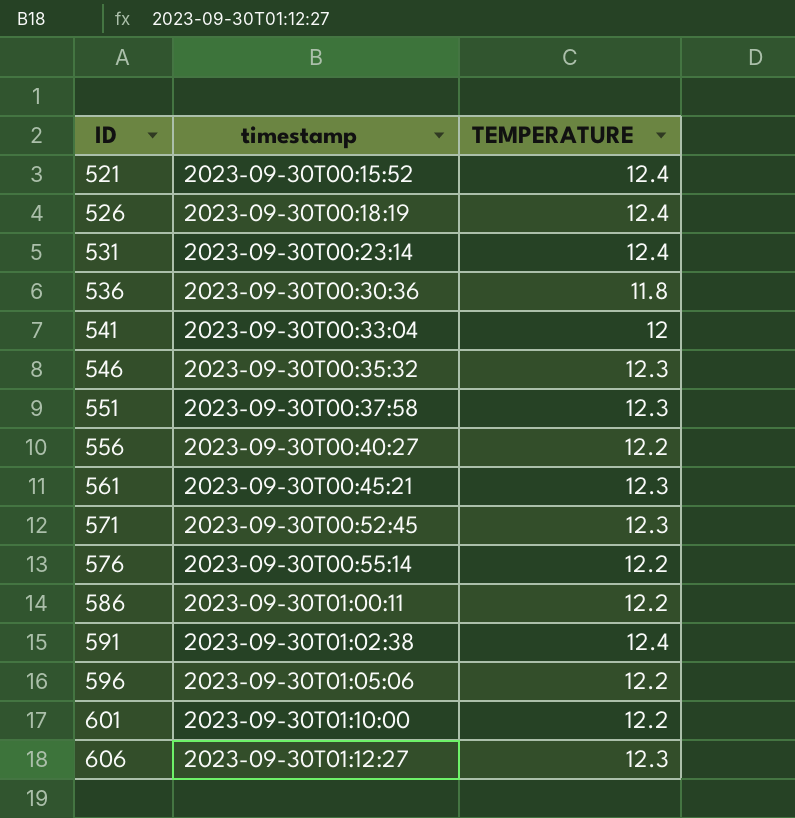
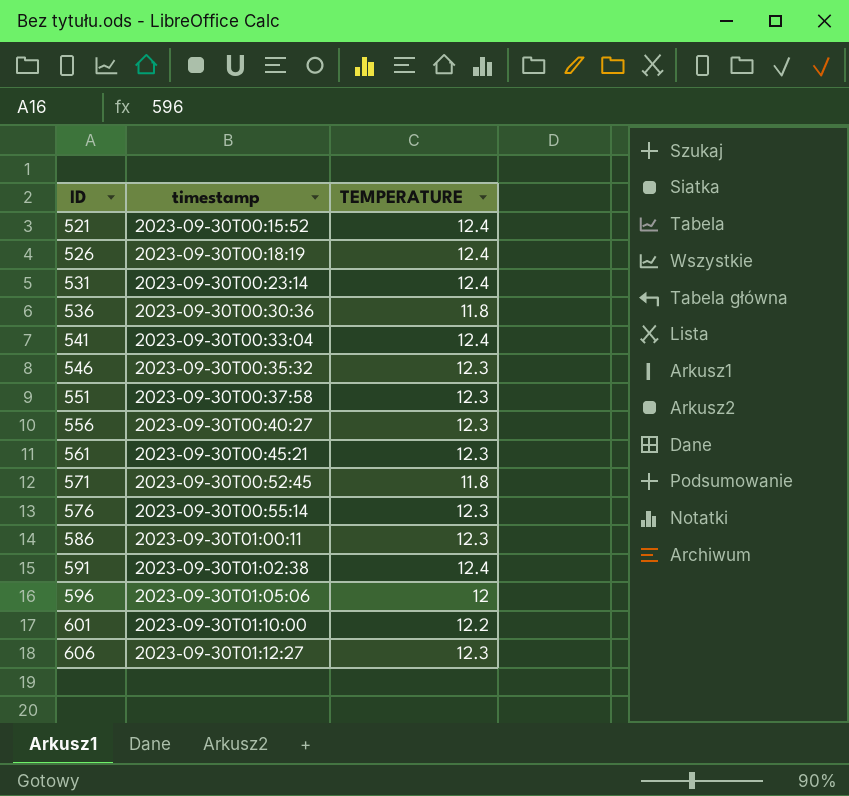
541 | TEMPERATURE: 12 -> 12.4
556 | TEMPERATURE: 12.2 -> 12.3
571 | TEMPERATURE: 12.3 -> 11.8
576 | TEMPERATURE: 12.2 -> 12.3
586 | TEMPERATURE: 12.2 -> 12.3
596 | TEMPERATURE: 12.2 -> 12

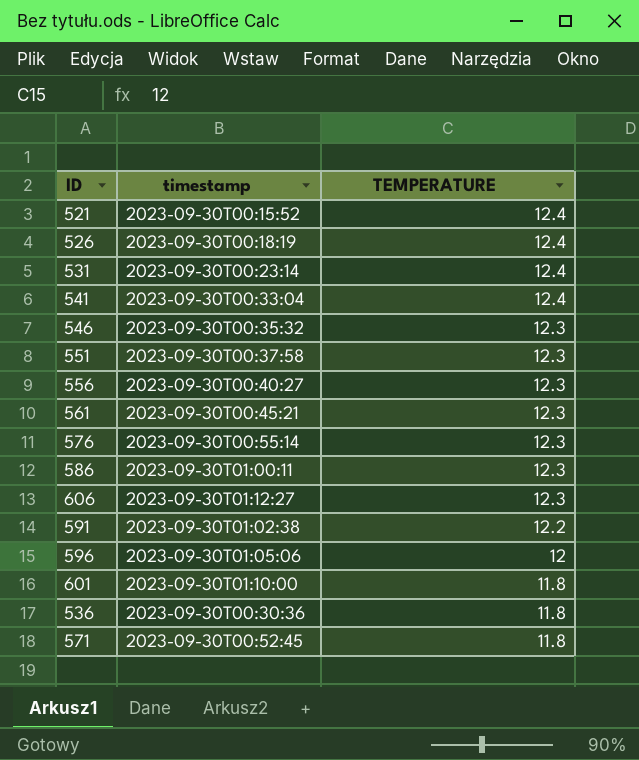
row order: ID ascending -> TEMPERATURE descending
591 | TEMPERATURE: 12.4 -> 12.2
601 | TEMPERATURE: 12.2 -> 11.8

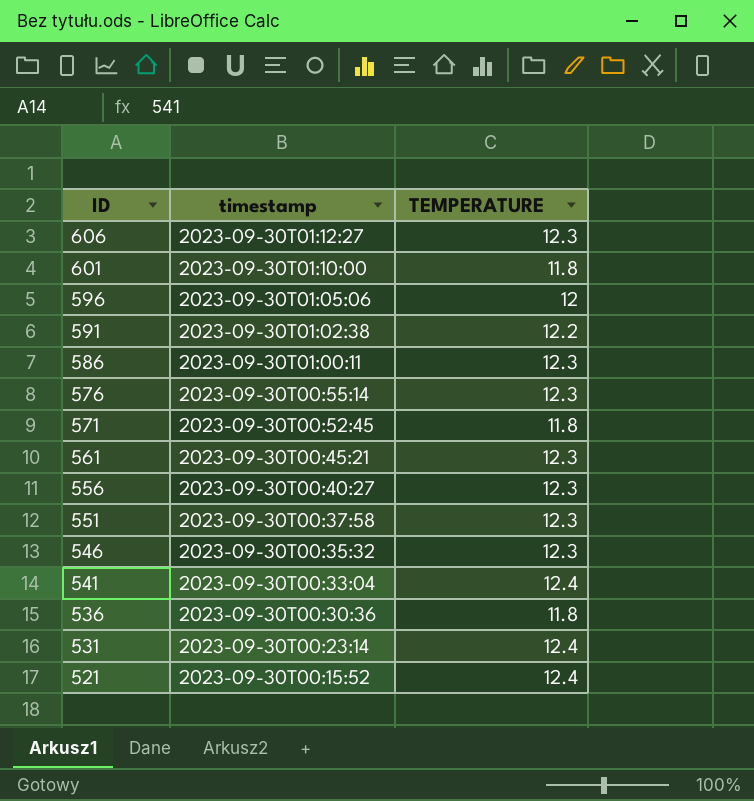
row order: TEMPERATURE descending -> ID descending
row 526: 2023-09-30T00:18:19 | 12.4 -> none

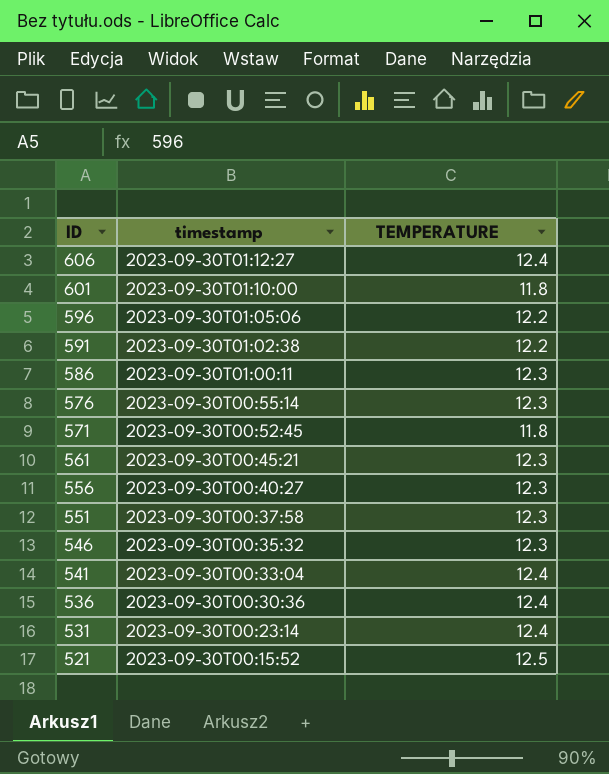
606 | TEMPERATURE: 12.3 -> 12.4
596 | TEMPERATURE: 12 -> 12.2
536 | TEMPERATURE: 11.8 -> 12.4
521 | TEMPERATURE: 12.4 -> 12.5

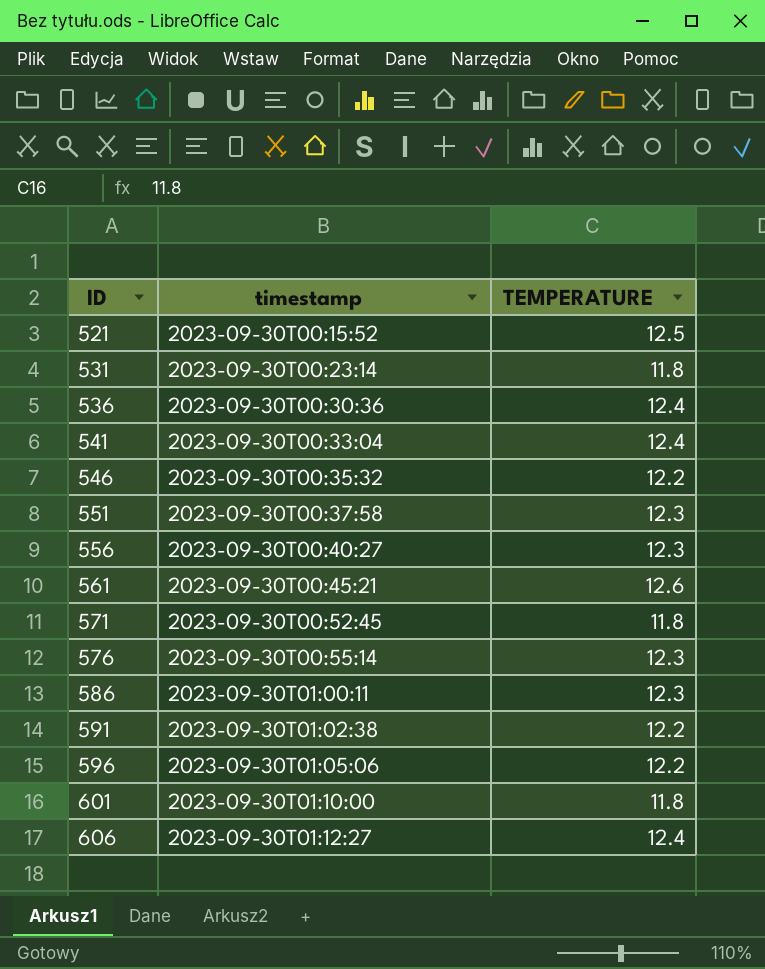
row order: ID descending -> ID ascending
531 | TEMPERATURE: 12.4 -> 11.8
546 | TEMPERATURE: 12.3 -> 12.2
561 | TEMPERATURE: 12.3 -> 12.6

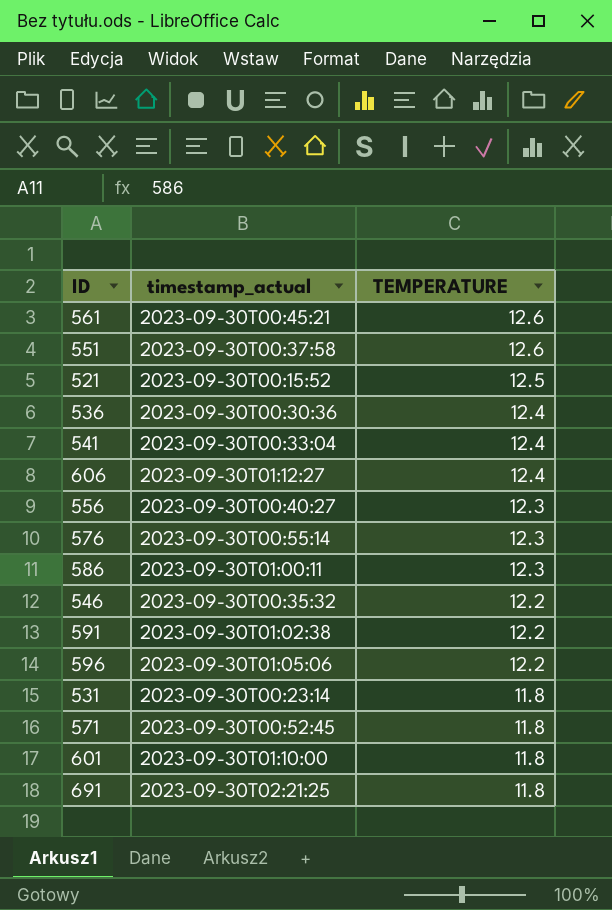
row order: ID ascending -> TEMPERATURE descending
column name: timestamp -> timestamp_actual
551 | TEMPERATURE: 12.3 -> 12.6
row 691: none -> 2023-09-30T02:21:25 | 11.8

